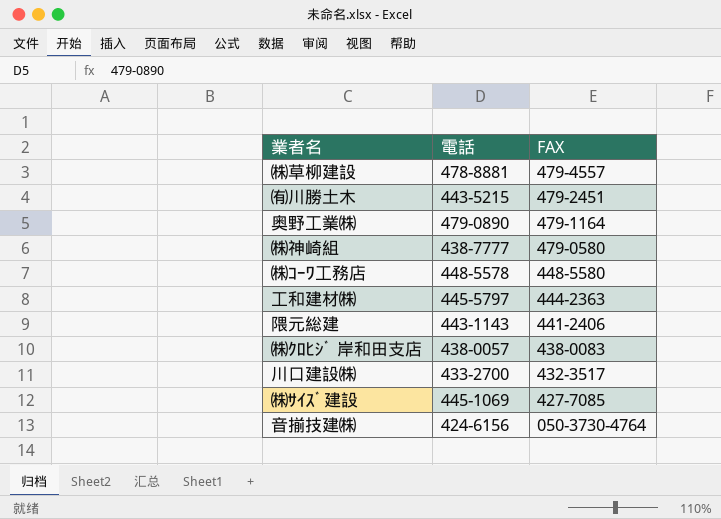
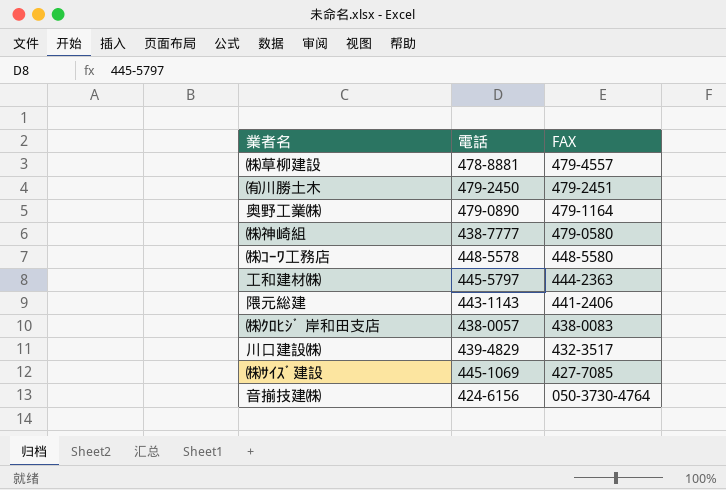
㈲川勝土木 | 電話: 443-5215 -> 479-2450
川口建設㈱ | 電話: 433-2700 -> 439-4829

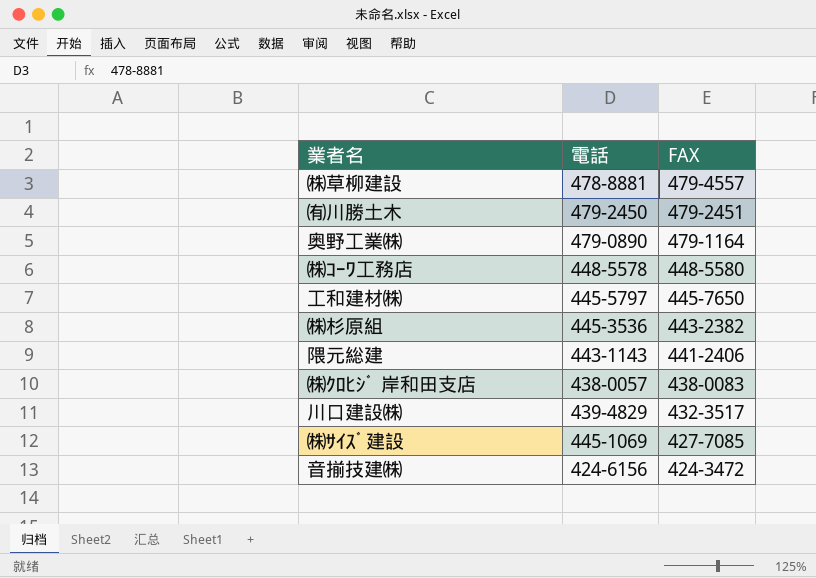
row ㈱神崎組: 438-7777 | 479-0580 -> none
工和建材㈱ | FAX: 444-2363 -> 445-7650
row ㈱杉原組: none -> 445-3536 | 443-2382
音揃技建㈱ | FAX: 050-3730-4764 -> 424-3472

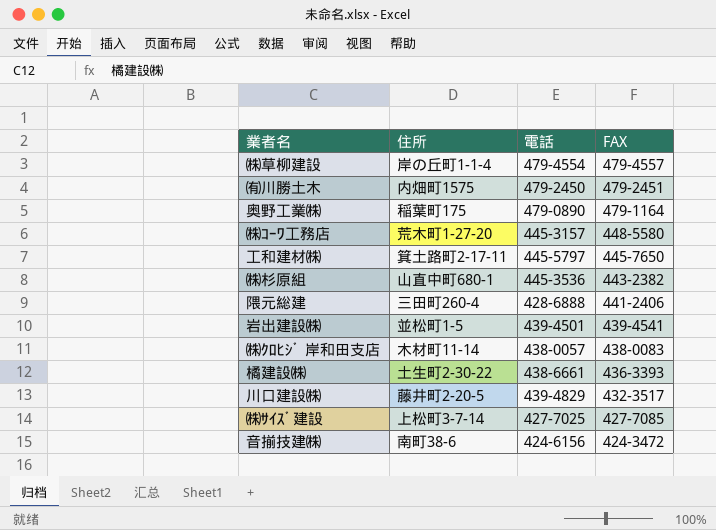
column 住所 | position: none -> 2
㈱草柳建設 | 電話: 478-8881 -> 479-4554
㈱ｺｰﾜ工務店 | 電話: 448-5578 -> 445-3157
隈元総建 | 電話: 443-1143 -> 428-6888
row 岩出建設㈱: none -> 並松町1-5 | 439-4501 | 439-4541
row 橘建設㈱: none -> 土生町2-30-22 | 438-6661 | 436-3393
㈱ｻｲｽﾞ建設 | 電話: 445-1069 -> 427-7025

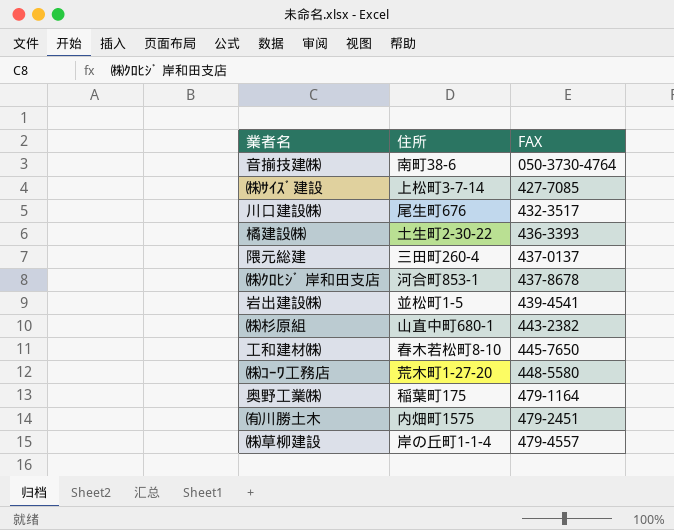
row order: FAX descending -> FAX ascending
column 電話 | position: 3 -> none
音揃技建㈱ | FAX: 424-3472 -> 050-3730-4764
川口建設㈱ | 住所: 藤井町2-20-5 -> 尾生町676
隈元総建 | FAX: 441-2406 -> 437-0137
㈱ｸﾛﾋｼﾞ 岸和田支店 | 住所: 木材町11-14 -> 河合町853-1
㈱ｸﾛﾋｼﾞ 岸和田支店 | FAX: 438-0083 -> 437-8678
工和建材㈱ | 住所: 箕土路町2-17-11 -> 春木若松町8-10

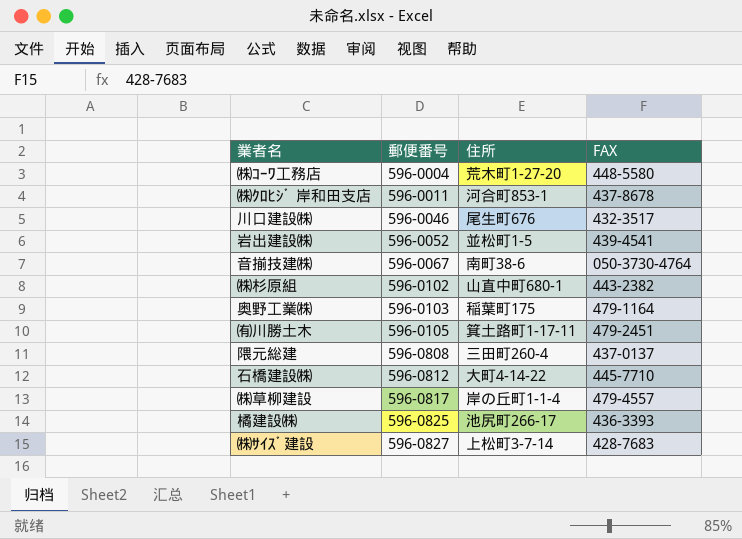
row order: FAX ascending -> 郵便番号 ascending
column 郵便番号 | position: none -> 2
row 工和建材㈱: 春木若松町8-10 | 445-7650 -> none
㈲川勝土木 | 住所: 内畑町1575 -> 箕土路町1-17-11
row 石橋建設㈱: none -> 596-0812 | 大町4-14-22 | 445-7710
橘建設㈱ | 住所: 土生町2-30-22 -> 池尻町266-17
㈱ｻｲｽﾞ建設 | FAX: 427-7085 -> 428-7683

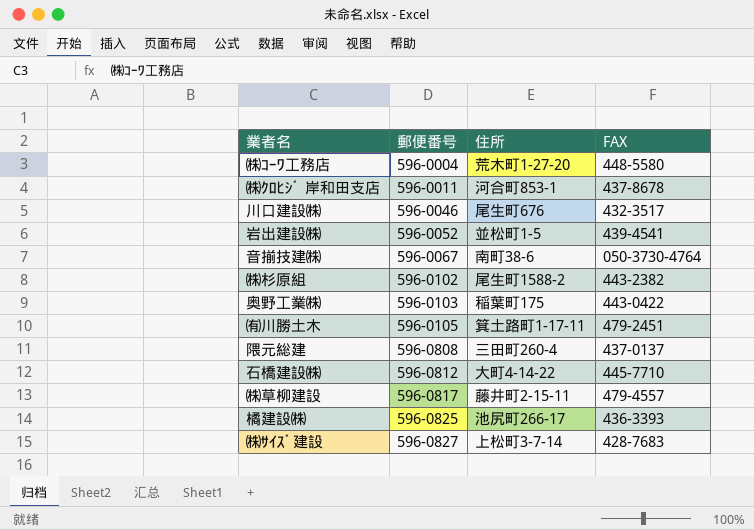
㈱杉原組 | 住所: 山直中町680-1 -> 尾生町1588-2
奥野工業㈱ | FAX: 479-1164 -> 443-0422
㈱草柳建設 | 住所: 岸の丘町1-1-4 -> 藤井町2-15-11

